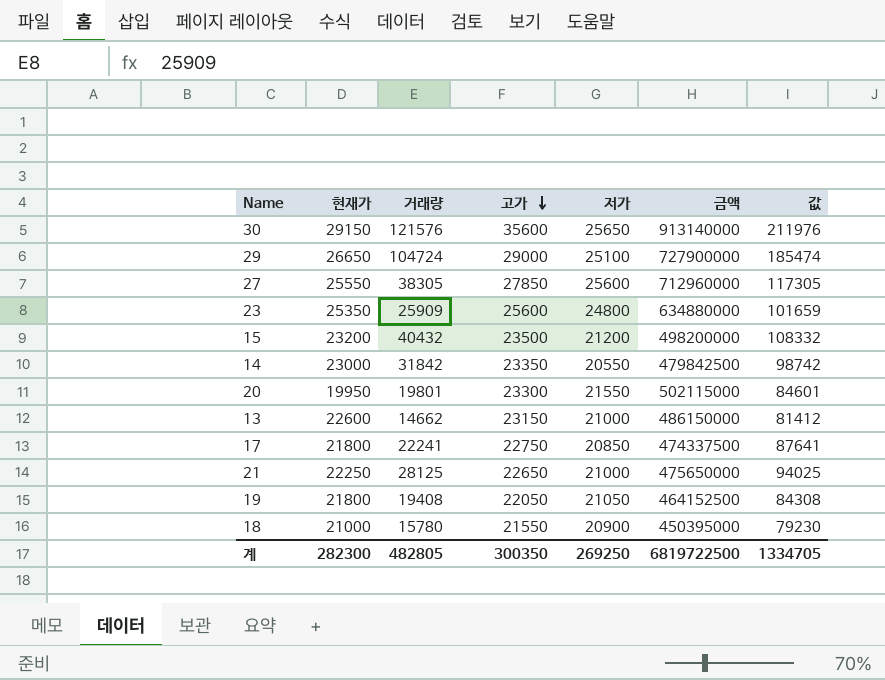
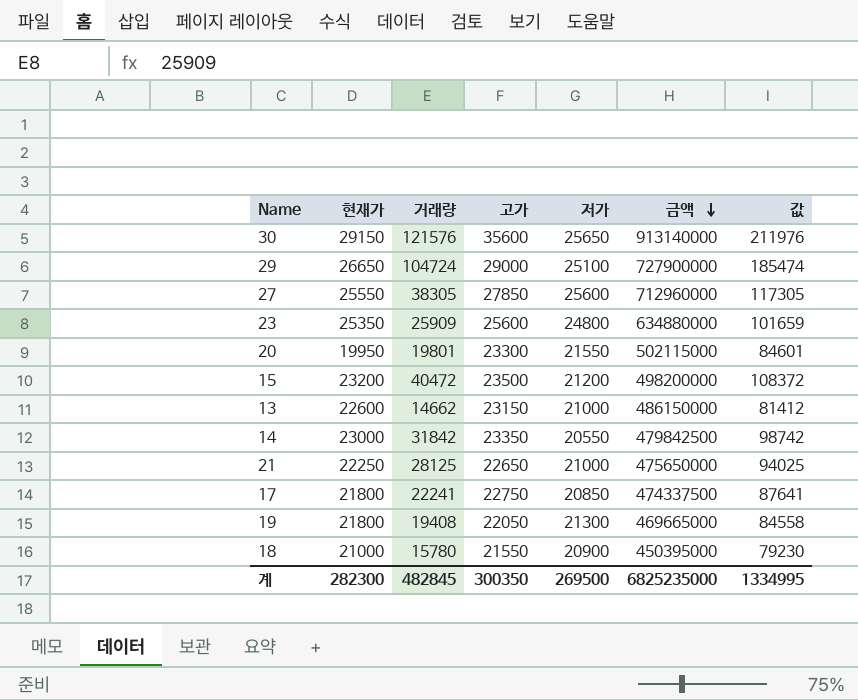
row order: 고가 descending -> 금액 descending
15 | 거래량: 40432 -> 40472
15 | 값: 108332 -> 108372
19 | 저가: 21050 -> 21300
19 | 금액: 464152500 -> 469665000
19 | 값: 84308 -> 84558
계 | 거래량: 482805 -> 482845
계 | 저가: 269250 -> 269500
계 | 금액: 6819722500 -> 6825235000
계 | 값: 1334705 -> 1334995

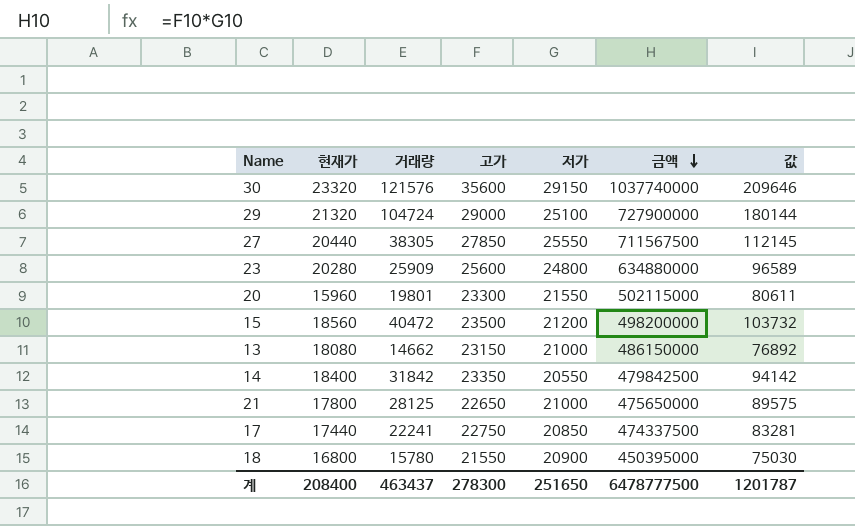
row 19: 21800 | 19408 | 22050 | 21300 | 469665000 | 84558 -> none
30 | 현재가: 29150 -> 23320
30 | 저가: 25650 -> 29150
30 | 금액: 913140000 -> 1037740000
30 | 값: 211976 -> 209646
29 | 현재가: 26650 -> 21320
29 | 값: 185474 -> 180144
27 | 현재가: 25550 -> 20440
27 | 저가: 25600 -> 25550
27 | 금액: 712960000 -> 711567500
27 | 값: 117305 -> 112145
23 | 현재가: 25350 -> 20280
23 | 값: 101659 -> 96589
20 | 현재가: 19950 -> 15960
20 | 값: 84601 -> 80611
15 | 현재가: 23200 -> 18560
15 | 값: 108372 -> 103732
13 | 현재가: 22600 -> 18080
13 | 값: 81412 -> 76892
14 | 현재가: 23000 -> 18400
14 | 값: 98742 -> 94142
21 | 현재가: 22250 -> 17800
21 | 값: 94025 -> 89575
17 | 현재가: 21800 -> 17440
17 | 값: 87641 -> 83281
18 | 현재가: 21000 -> 16800
18 | 값: 79230 -> 75030
계 | 현재가: 282300 -> 208400
계 | 거래량: 482845 -> 463437
계 | 고가: 300350 -> 278300
계 | 저가: 269500 -> 251650
계 | 금액: 6825235000 -> 6478777500
계 | 값: 1334995 -> 1201787

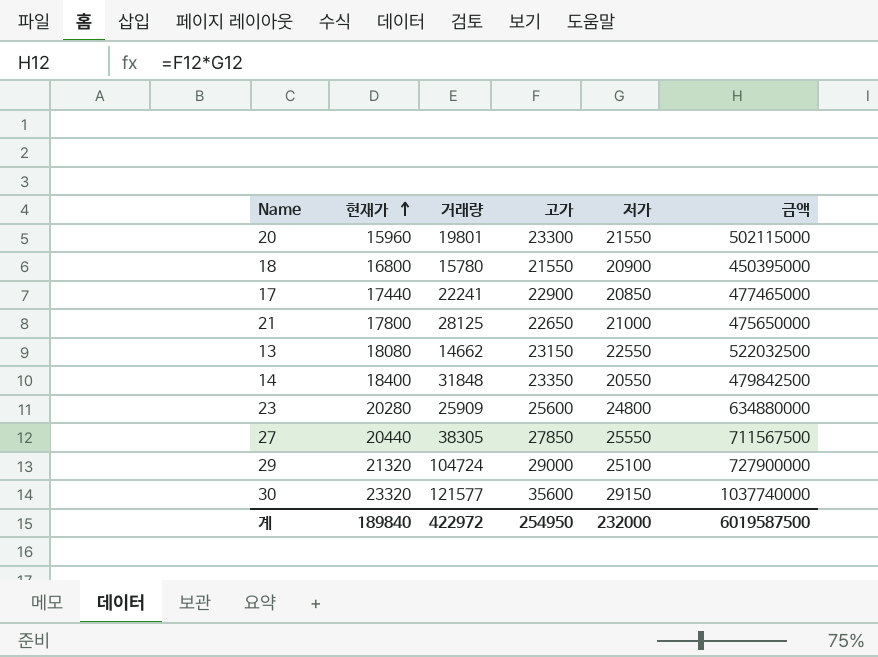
row order: 금액 descending -> 현재가 ascending
column 값 | formula: [현재가] + [거래량] + [고가] + [저가] -> none
row 15: 18560 | 40472 | 23500 | 21200 | 498200000 | 103732 -> none
17 | 고가: 22750 -> 22900
17 | 금액: 474337500 -> 477465000
13 | 저가: 21000 -> 22550
13 | 금액: 486150000 -> 522032500
14 | 거래량: 31842 -> 31848
30 | 거래량: 121576 -> 121577
계 | 현재가: 208400 -> 189840
계 | 거래량: 463437 -> 422972
계 | 고가: 278300 -> 254950
계 | 저가: 251650 -> 232000
계 | 금액: 6478777500 -> 6019587500

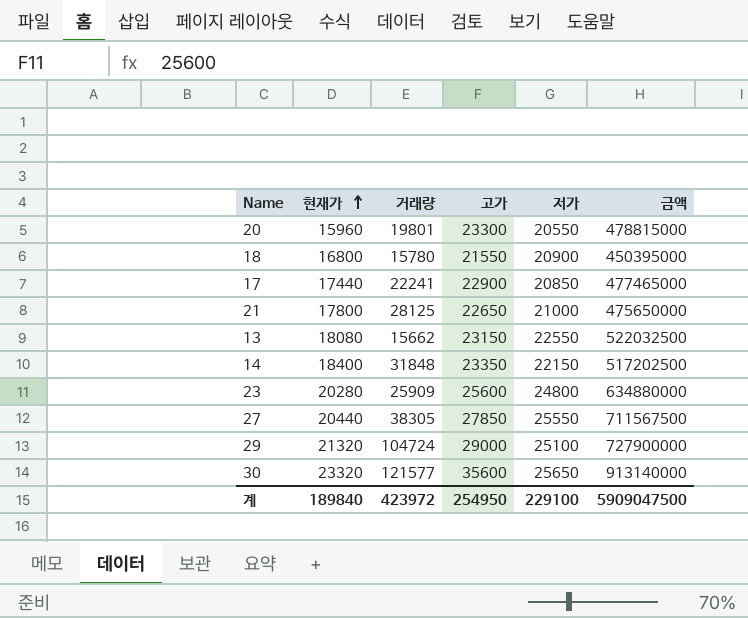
20 | 저가: 21550 -> 20550
20 | 금액: 502115000 -> 478815000
13 | 거래량: 14662 -> 15662
14 | 저가: 20550 -> 22150
14 | 금액: 479842500 -> 517202500
30 | 저가: 29150 -> 25650
30 | 금액: 1037740000 -> 913140000
계 | 거래량: 422972 -> 423972
계 | 저가: 232000 -> 229100
계 | 금액: 6019587500 -> 5909047500

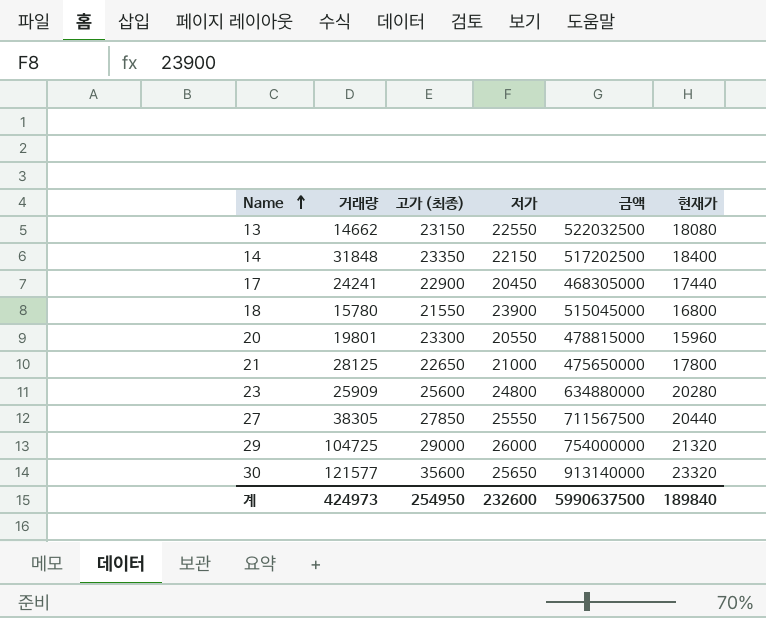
row order: 현재가 ascending -> Name ascending
column name: 고가 -> 고가 (최종)
column 현재가 | position: 2 -> 6
13 | 거래량: 15662 -> 14662
17 | 거래량: 22241 -> 24241
17 | 저가: 20850 -> 20450
17 | 금액: 477465000 -> 468305000
18 | 저가: 20900 -> 23900
18 | 금액: 450395000 -> 515045000
29 | 거래량: 104724 -> 104725
29 | 저가: 25100 -> 26000
29 | 금액: 727900000 -> 754000000
계 | 거래량: 423972 -> 424973
계 | 저가: 229100 -> 232600
계 | 금액: 5909047500 -> 5990637500

